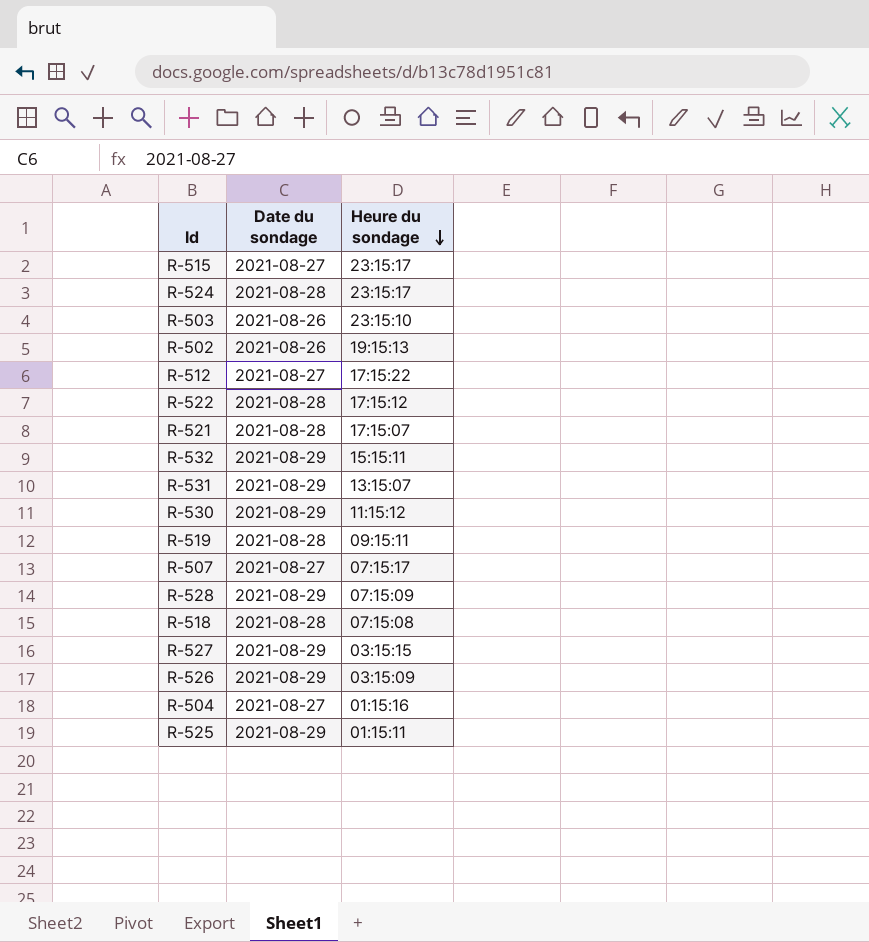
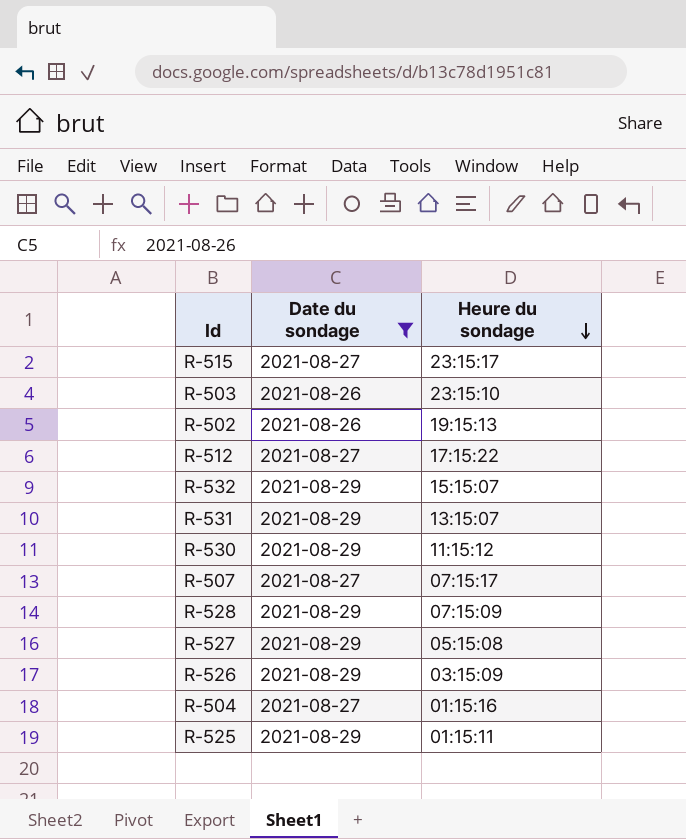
filter: none -> Date du sondage != 2021-08-28
R-532 | Heure du sondage: 15:15:11 -> 15:15:07
R-527 | Heure du sondage: 03:15:15 -> 05:15:08

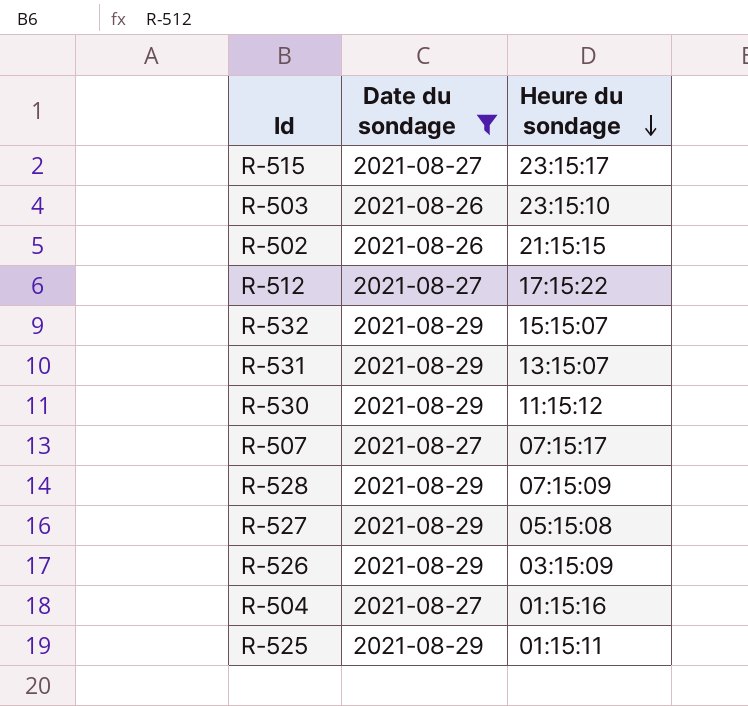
R-502 | Heure du sondage: 19:15:13 -> 21:15:15

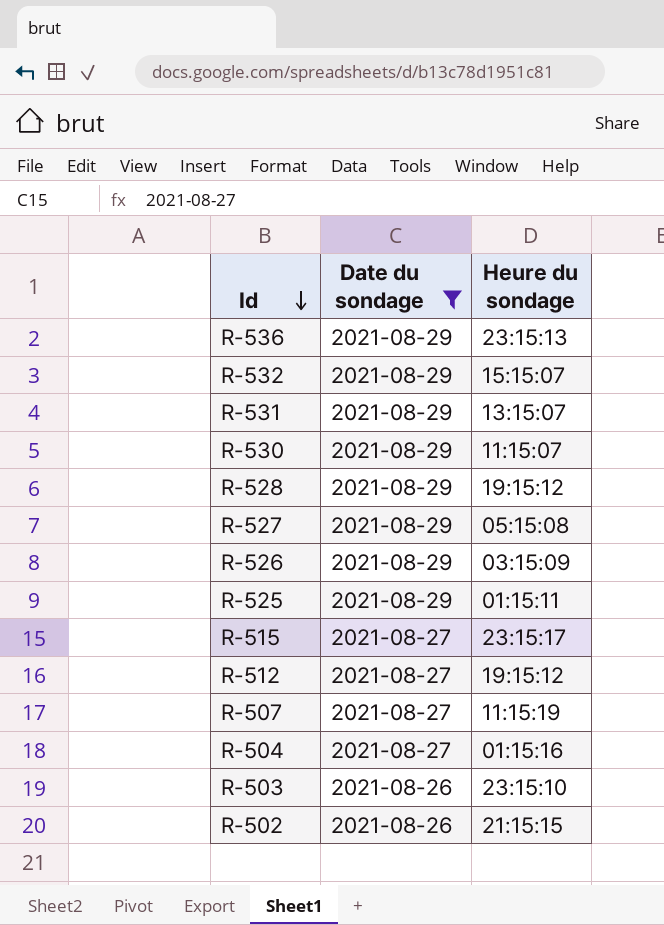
row order: Heure du sondage descending -> Id descending
row R-536: none -> 2021-08-29 | 23:15:13
R-530 | Heure du sondage: 11:15:12 -> 11:15:07
R-528 | Heure du sondage: 07:15:09 -> 19:15:12
R-512 | Heure du sondage: 17:15:22 -> 19:15:12
R-507 | Heure du sondage: 07:15:17 -> 11:15:19

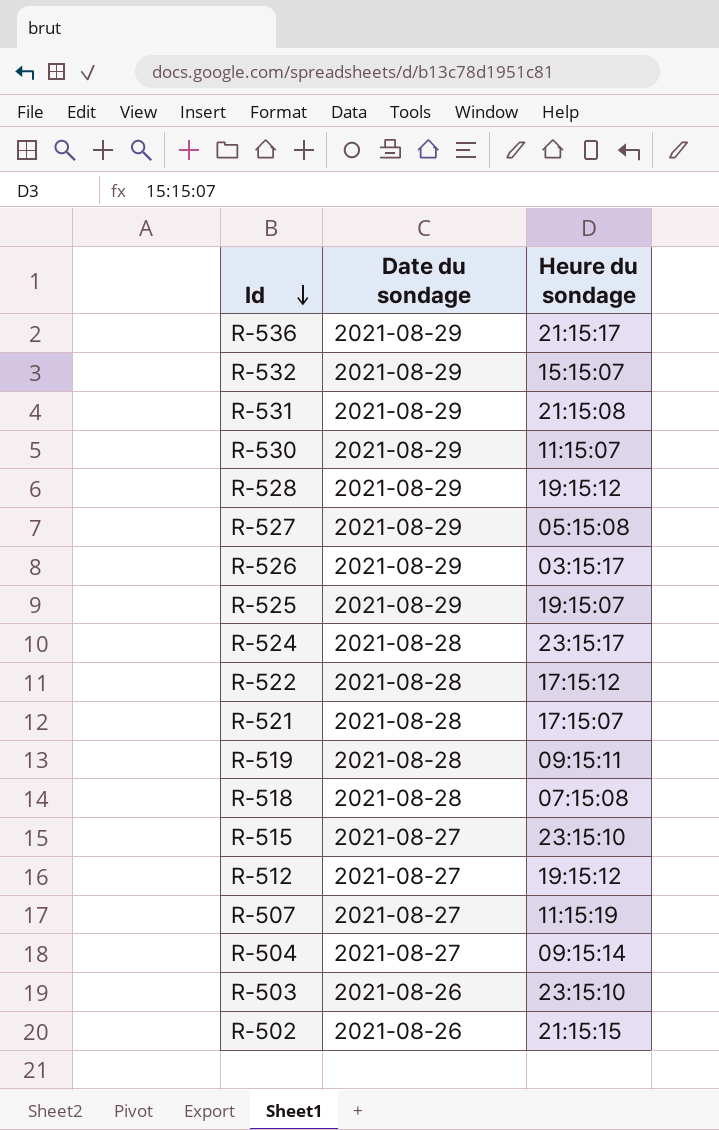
filter: Date du sondage != 2021-08-28 -> none
R-536 | Heure du sondage: 23:15:13 -> 21:15:17
R-531 | Heure du sondage: 13:15:07 -> 21:15:08
R-526 | Heure du sondage: 03:15:09 -> 03:15:17
R-525 | Heure du sondage: 01:15:11 -> 19:15:07
R-515 | Heure du sondage: 23:15:17 -> 23:15:10
R-504 | Heure du sondage: 01:15:16 -> 09:15:14

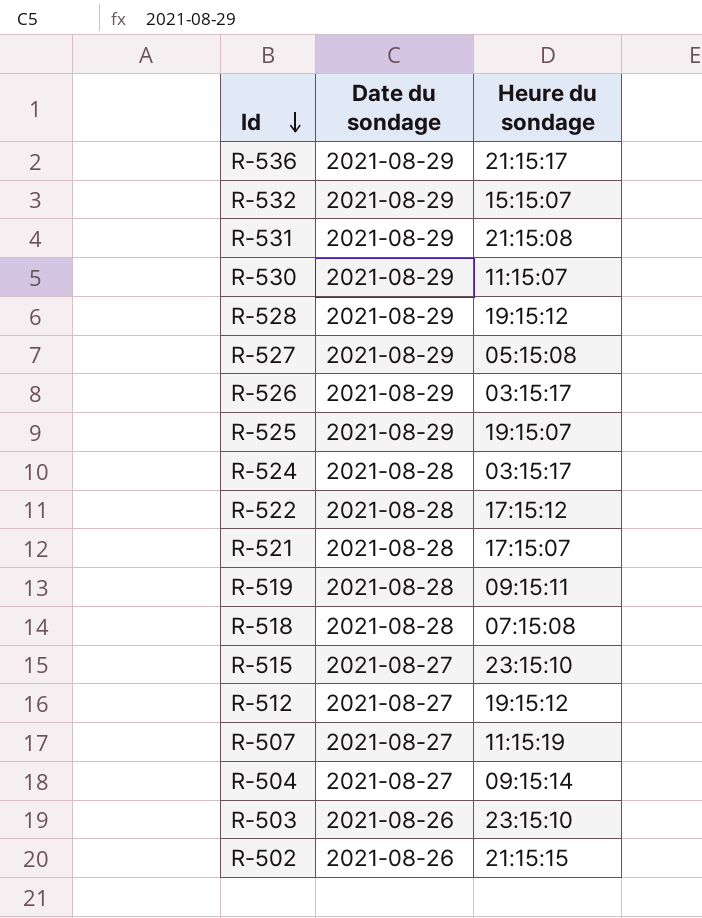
R-524 | Heure du sondage: 23:15:17 -> 03:15:17

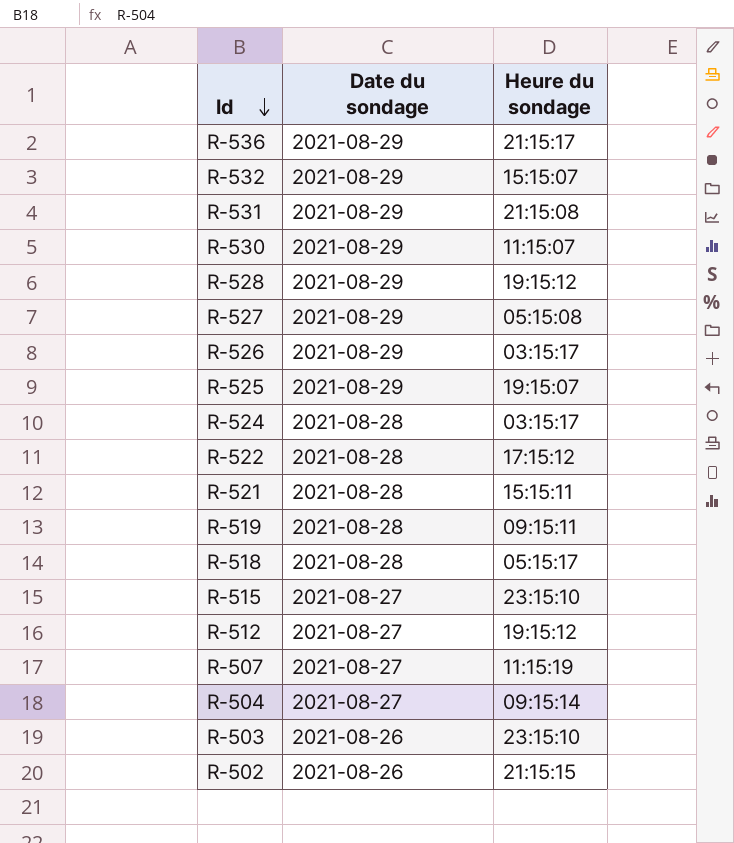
R-521 | Heure du sondage: 17:15:07 -> 15:15:11
R-518 | Heure du sondage: 07:15:08 -> 05:15:17

